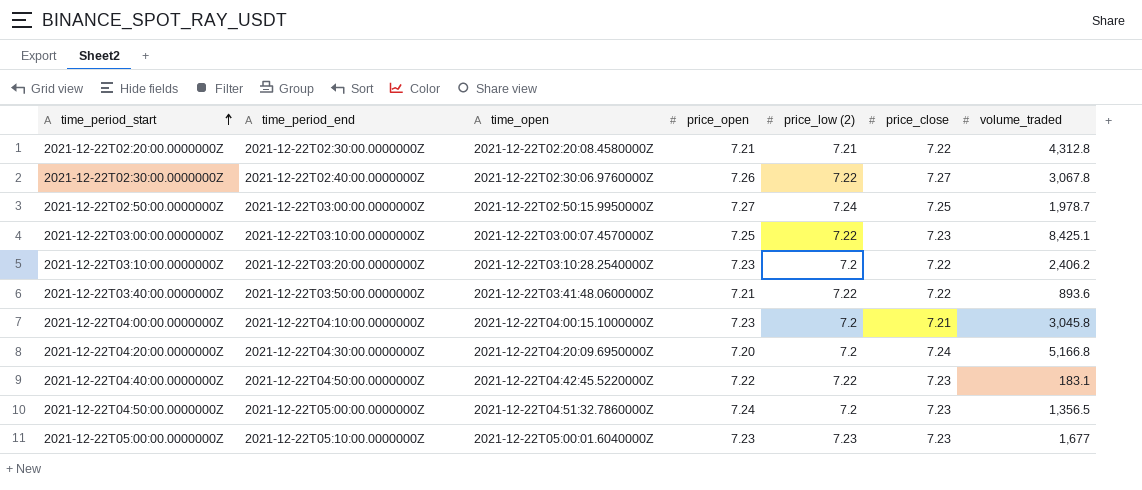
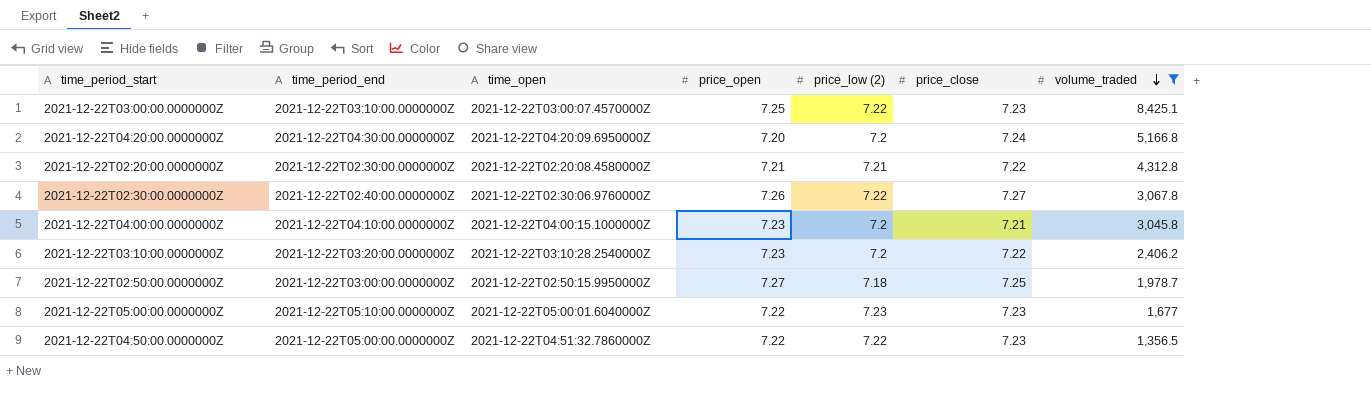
filter: none -> volume_traded >= 1,356.5
row order: time_period_start ascending -> volume_traded descending
2021-12-22T02:50:00.0000000Z | price_low (2): 7.24 -> 7.18
2021-12-22T05:00:00.0000000Z | price_open: 7.23 -> 7.22
2021-12-22T04:50:00.0000000Z | price_open: 7.24 -> 7.22
2021-12-22T04:50:00.0000000Z | price_low (2): 7.2 -> 7.22

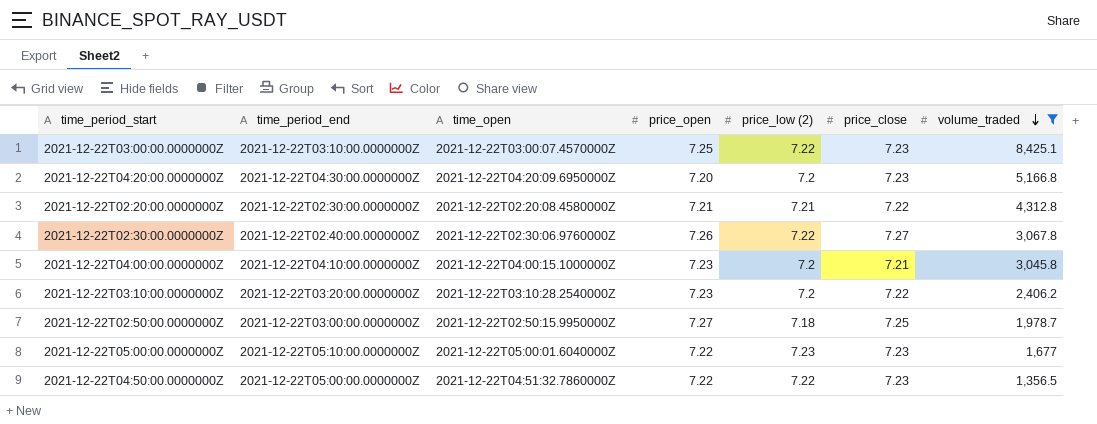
2021-12-22T04:20:00.0000000Z | price_close: 7.24 -> 7.23

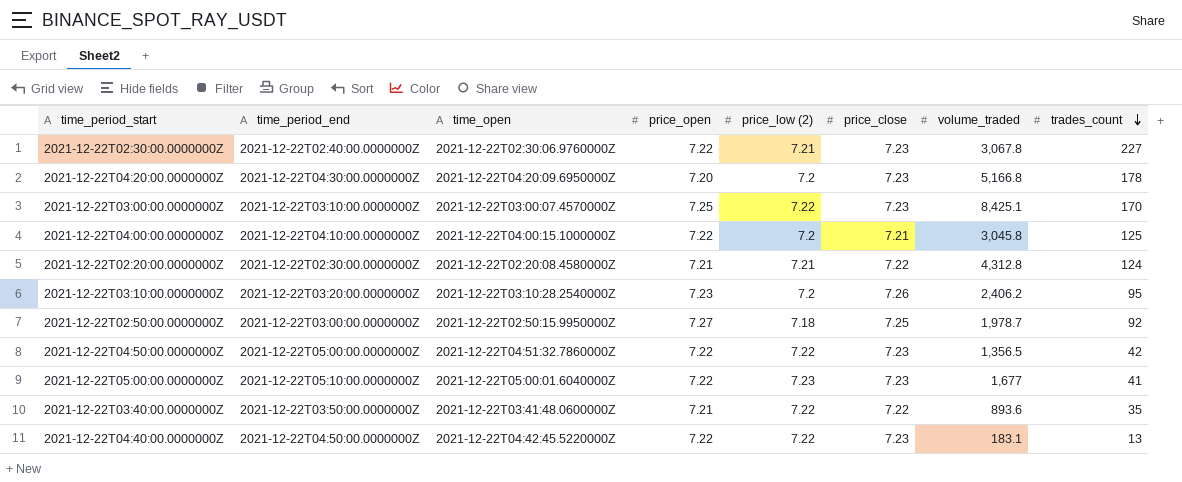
filter: volume_traded >= 1,356.5 -> none
row order: volume_traded descending -> trades_count descending
column trades_count | position: none -> 8
2021-12-22T02:30:00.0000000Z | price_open: 7.26 -> 7.22
2021-12-22T02:30:00.0000000Z | price_low (2): 7.22 -> 7.21
2021-12-22T02:30:00.0000000Z | price_close: 7.27 -> 7.23
2021-12-22T04:00:00.0000000Z | price_open: 7.23 -> 7.22
2021-12-22T03:10:00.0000000Z | price_close: 7.22 -> 7.26

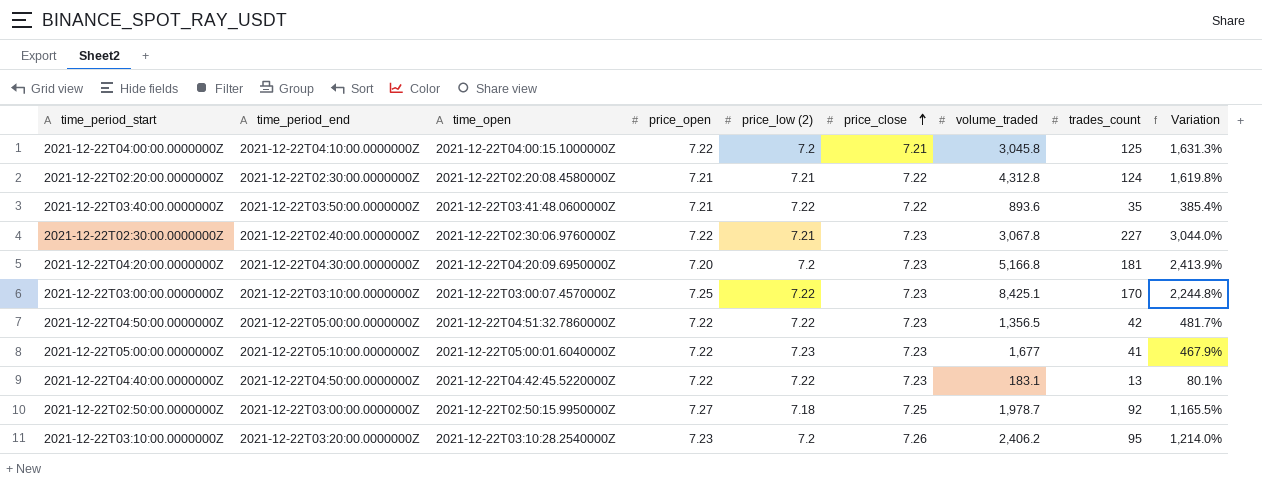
row order: trades_count descending -> price_close ascending
column Variation | formula: none -> ([trades_count] - [price_open]) / [price_open]
2021-12-22T04:20:00.0000000Z | trades_count: 178 -> 181

